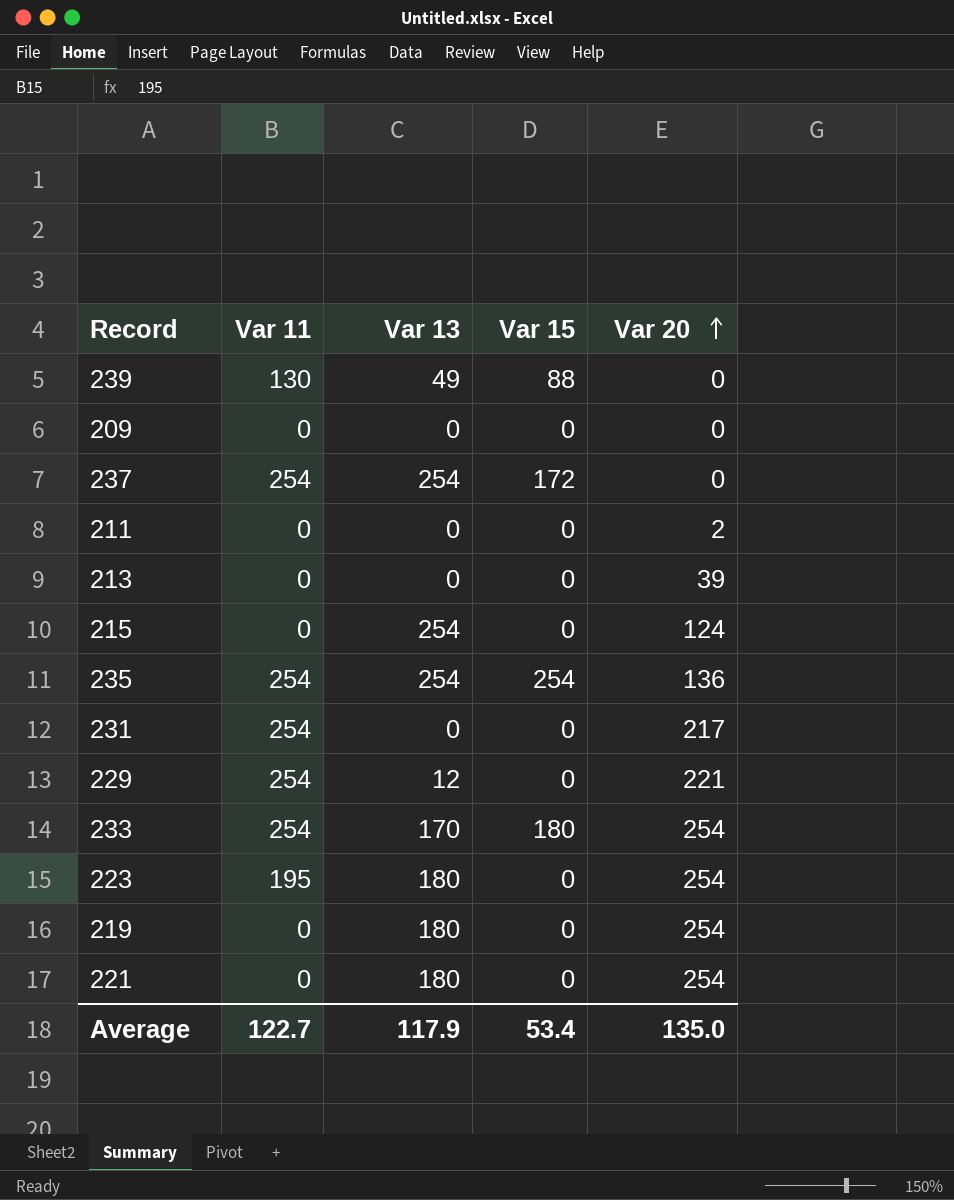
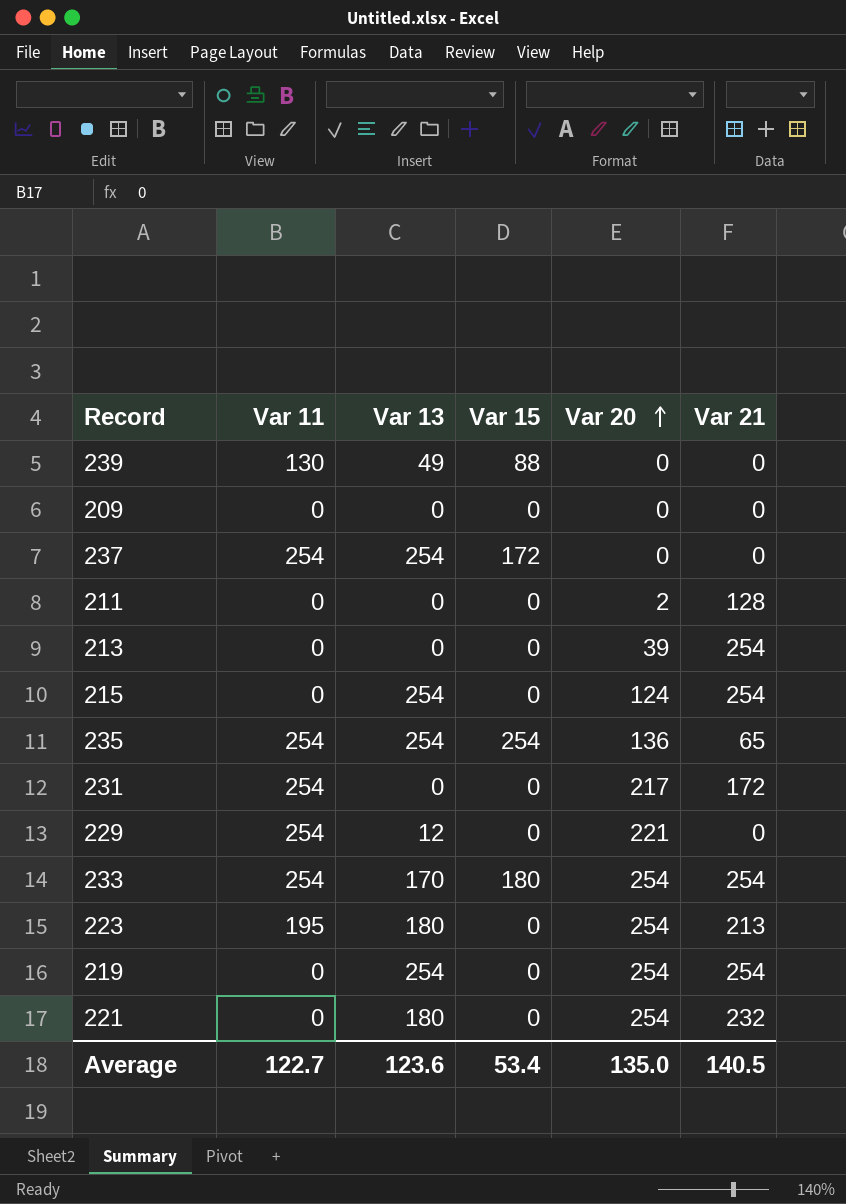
column Var 21 | position: none -> 6
219 | Var 13: 180 -> 254
Average | Var 13: 117.9 -> 123.6

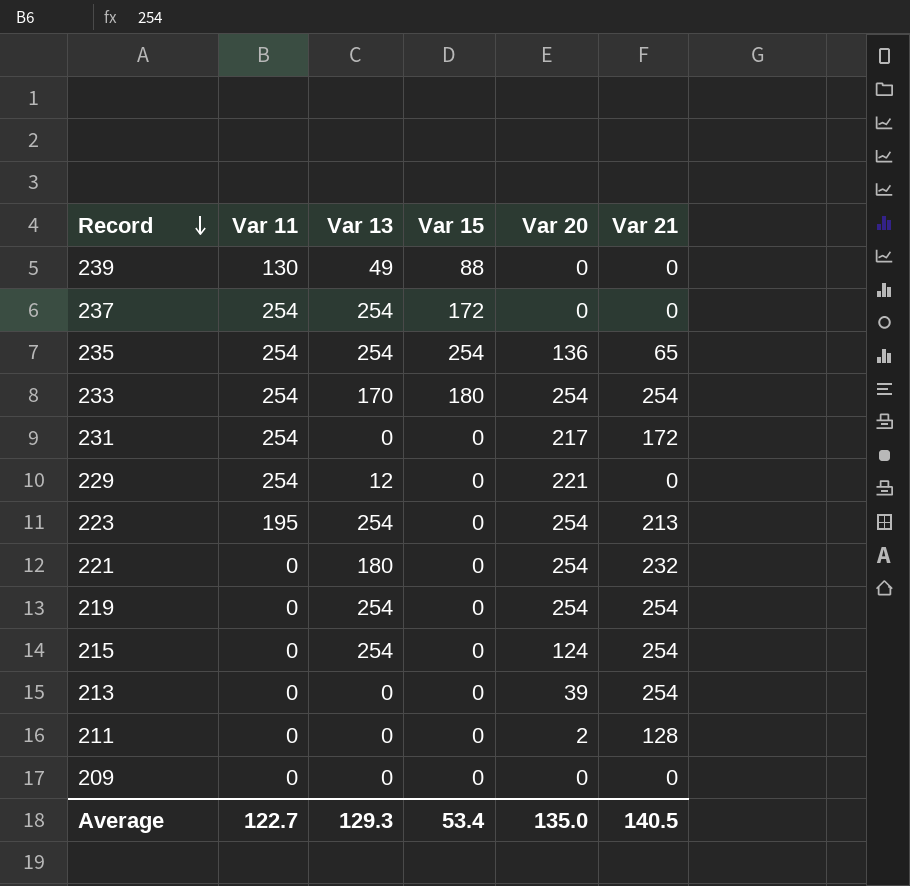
row order: Var 20 ascending -> Record descending
223 | Var 13: 180 -> 254
Average | Var 13: 123.6 -> 129.3

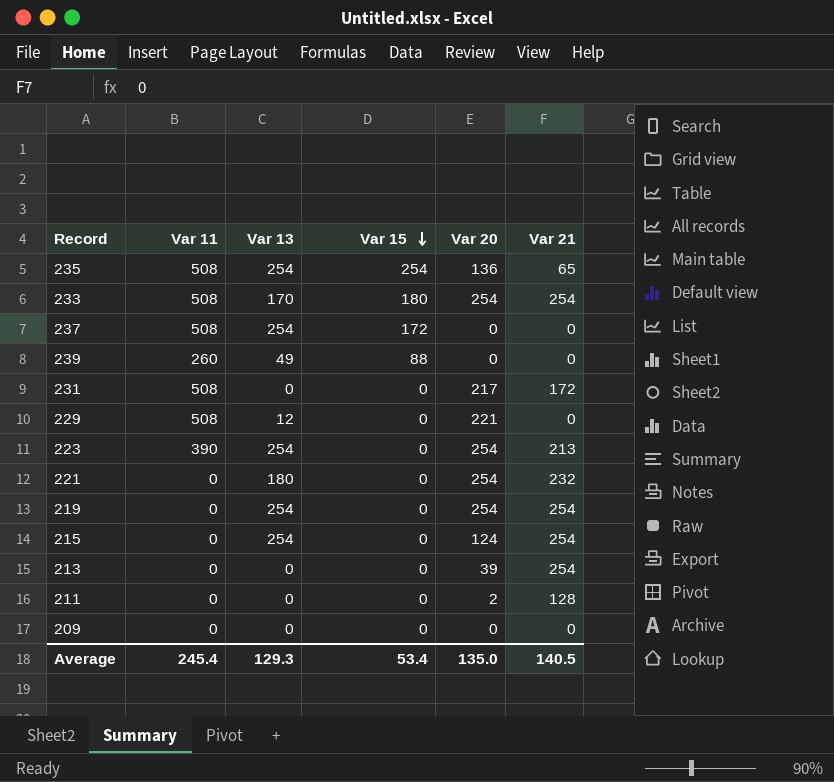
row order: Record descending -> Var 15 descending
235 | Var 11: 254 -> 508
233 | Var 11: 254 -> 508
237 | Var 11: 254 -> 508
239 | Var 11: 130 -> 260
231 | Var 11: 254 -> 508
229 | Var 11: 254 -> 508
223 | Var 11: 195 -> 390
Average | Var 11: 122.7 -> 245.4

